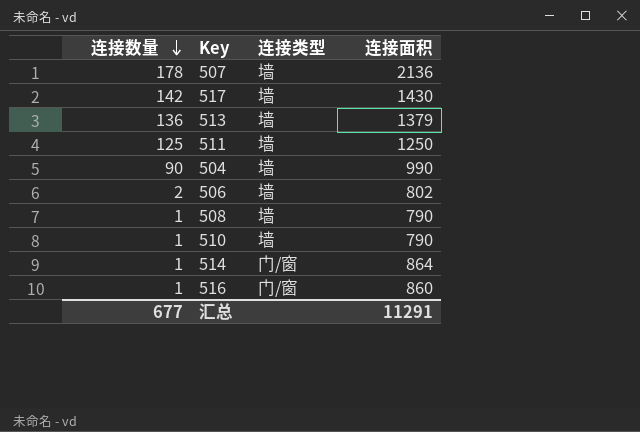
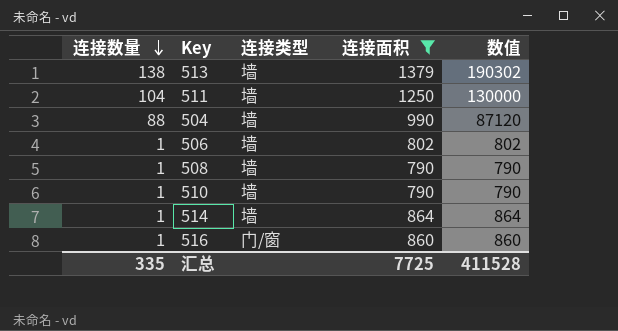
filter: none -> 连接面积 <= 1379
column 数值 | formula: none -> [连接数量] * [连接面积]
513 | 连接数量: 136 -> 138
511 | 连接数量: 125 -> 104
504 | 连接数量: 90 -> 88
506 | 连接数量: 2 -> 1
514 | 连接类型: 门/窗 -> 墙
汇总 | 连接数量: 677 -> 335
汇总 | 连接面积: 11291 -> 7725

